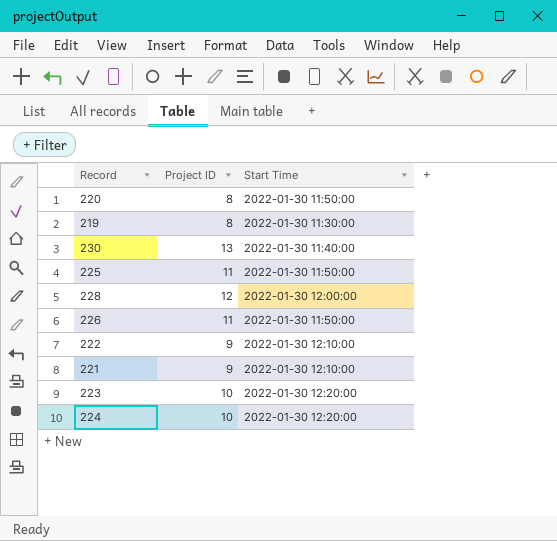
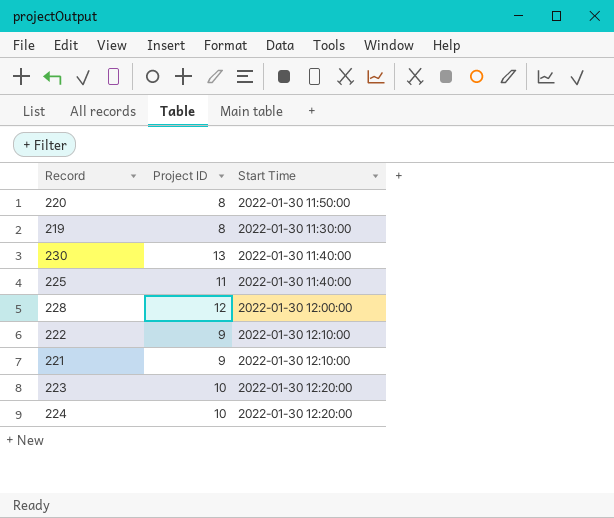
row 226: 11 | 2022-01-30 11:50:00 -> none
225 | Start Time: 2022-01-30 11:50:00 -> 2022-01-30 11:40:00

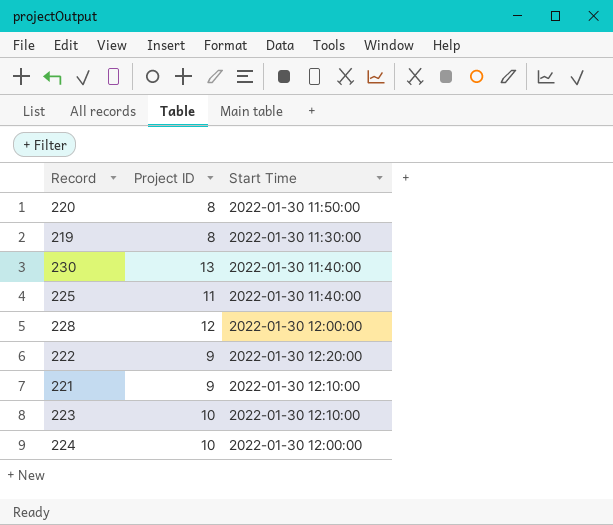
222 | Start Time: 2022-01-30 12:10:00 -> 2022-01-30 12:20:00
223 | Start Time: 2022-01-30 12:20:00 -> 2022-01-30 12:10:00
224 | Start Time: 2022-01-30 12:20:00 -> 2022-01-30 12:00:00

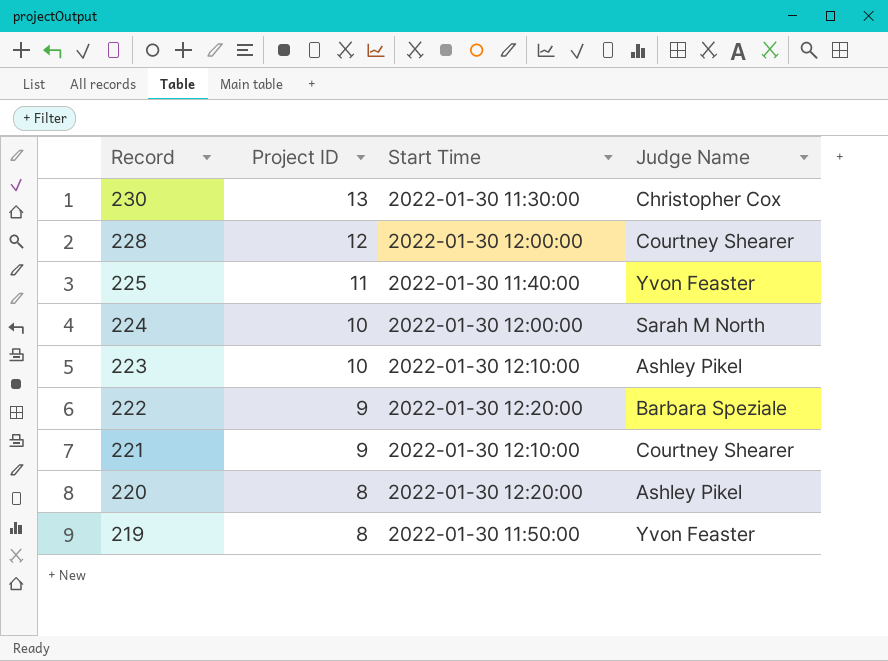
row order: none -> Record descending
column Judge Name | position: none -> 4
230 | Start Time: 2022-01-30 11:40:00 -> 2022-01-30 11:30:00
220 | Start Time: 2022-01-30 11:50:00 -> 2022-01-30 12:20:00
219 | Start Time: 2022-01-30 11:30:00 -> 2022-01-30 11:50:00

